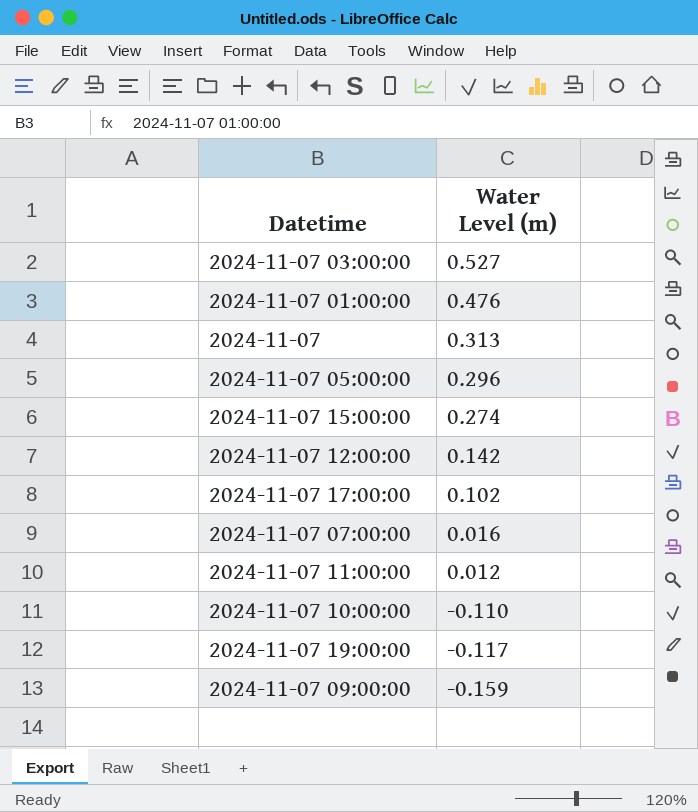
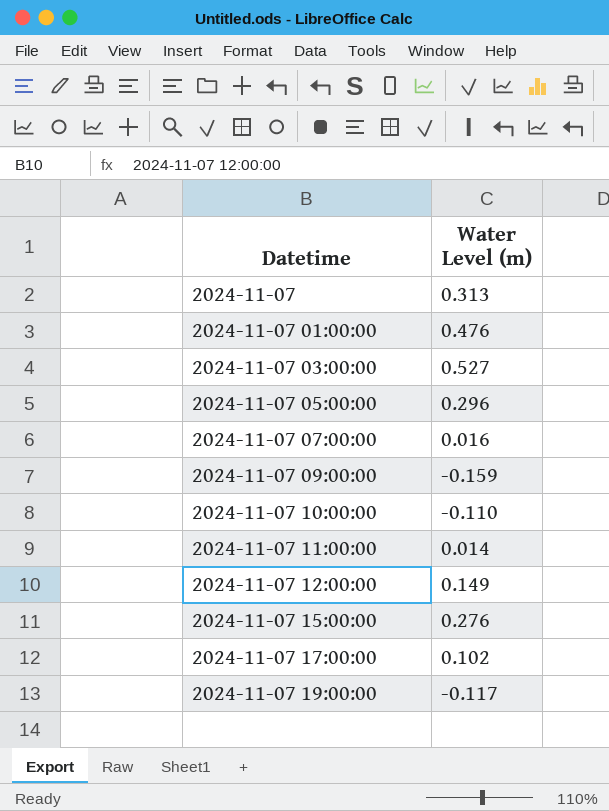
row order: Water Level (m) descending -> Datetime ascending
2024-11-07 11:00:00 | Water Level (m): 0.012 -> 0.014
2024-11-07 12:00:00 | Water Level (m): 0.142 -> 0.149
2024-11-07 15:00:00 | Water Level (m): 0.274 -> 0.276

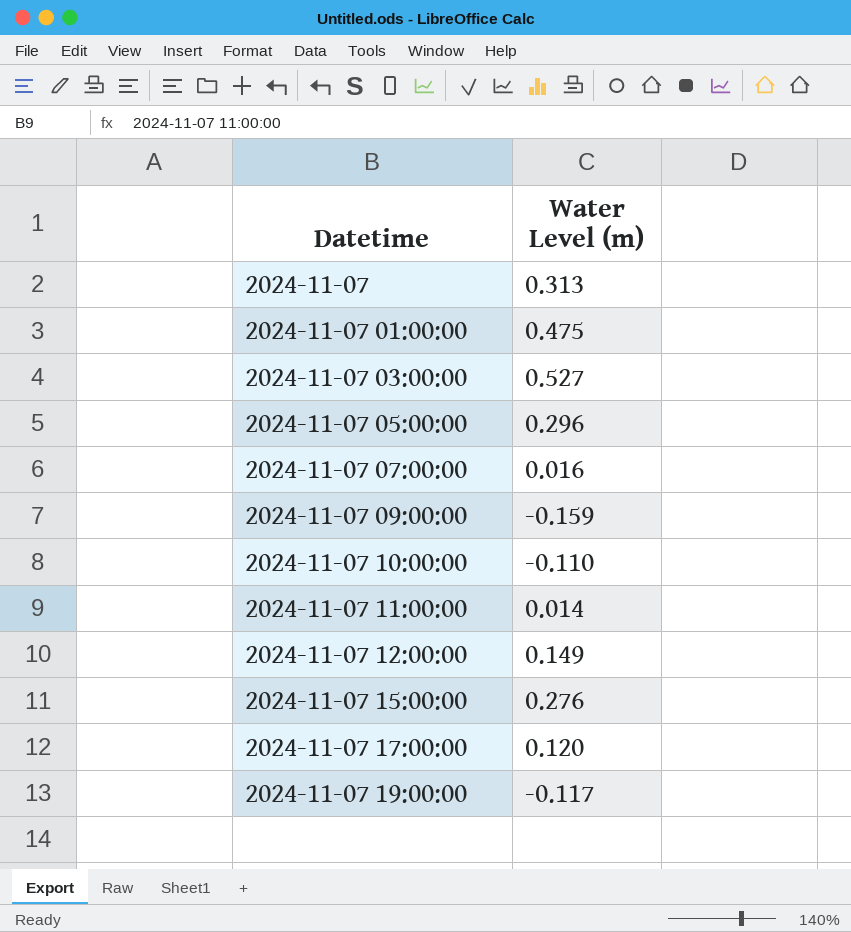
2024-11-07 01:00:00 | Water Level (m): 0.476 -> 0.475
2024-11-07 17:00:00 | Water Level (m): 0.102 -> 0.120

